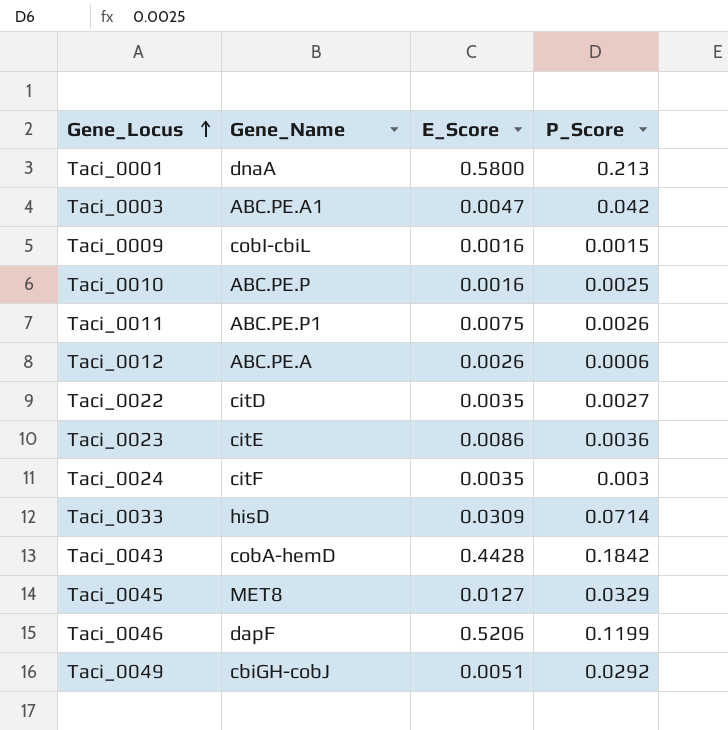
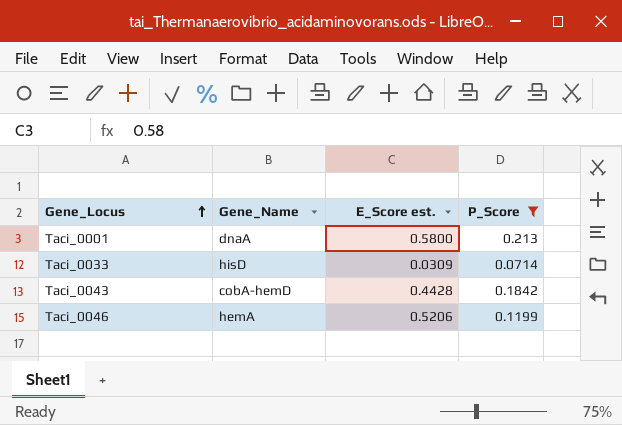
filter: none -> P_Score >= 0.0714
column name: E_Score -> E_Score est.
Taci_0046 | Gene_Name: dapF -> hemA

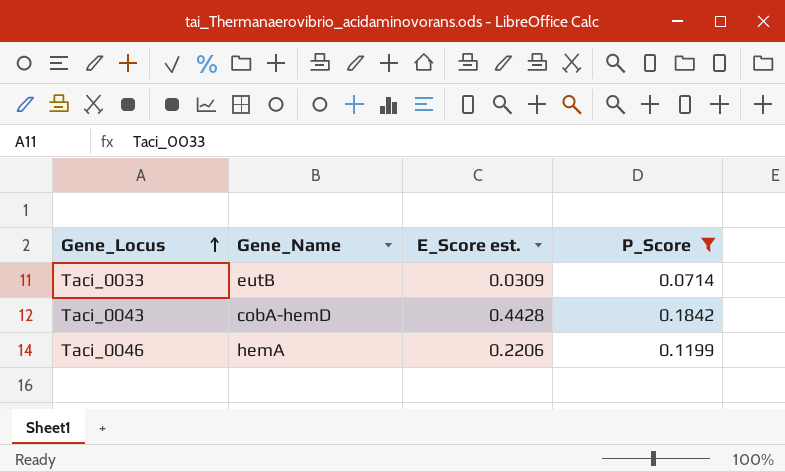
row Taci_0001: dnaA | 0.5800 | 0.213 -> none
Taci_0033 | Gene_Name: hisD -> eutB
Taci_0046 | E_Score est.: 0.5206 -> 0.2206

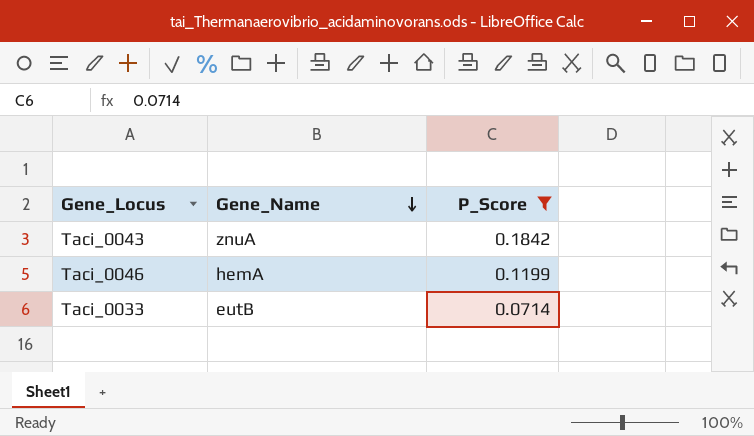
row order: Gene_Locus ascending -> Gene_Name descending
column E_Score est. | position: 3 -> none
Taci_0043 | Gene_Name: cobA-hemD -> znuA

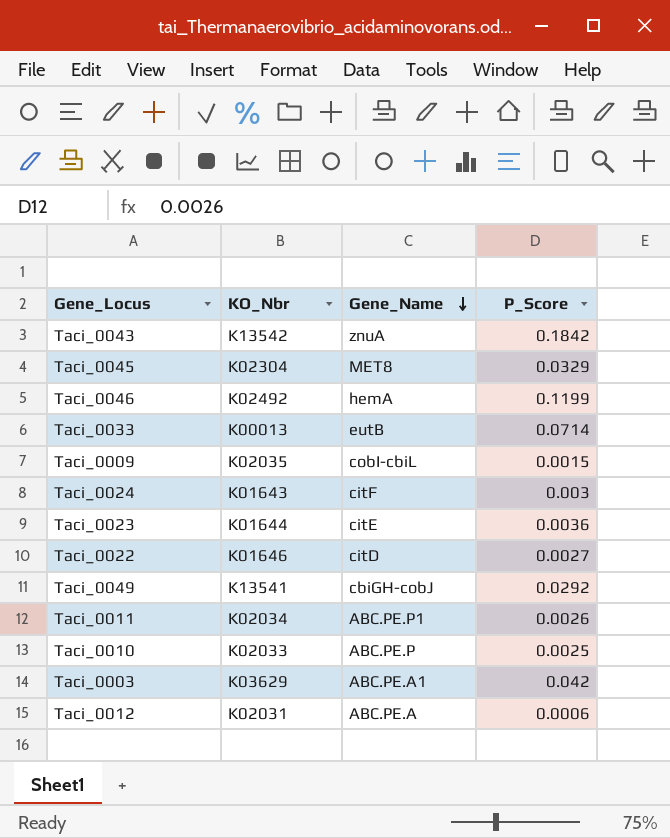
filter: P_Score >= 0.0714 -> none
column KO_Nbr | position: none -> 2

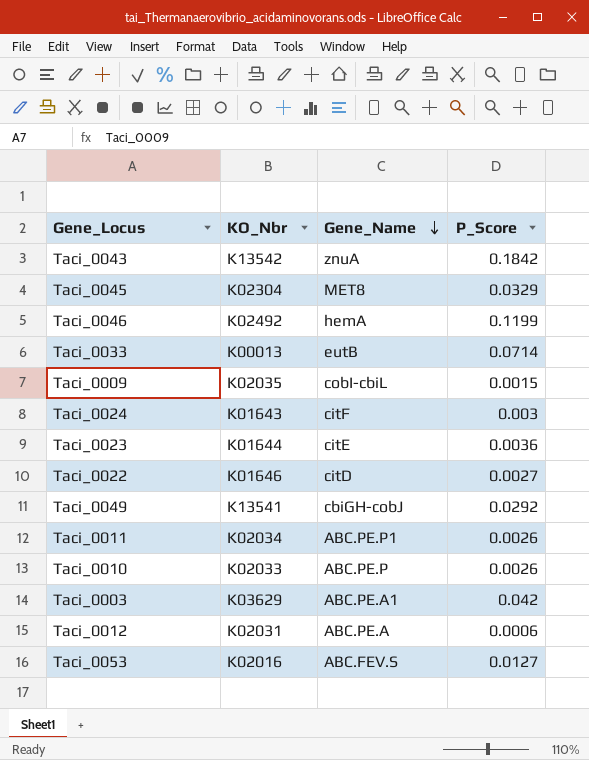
Taci_0010 | P_Score: 0.0025 -> 0.0026
row Taci_0053: none -> K02016 | ABC.FEV.S | 0.0127

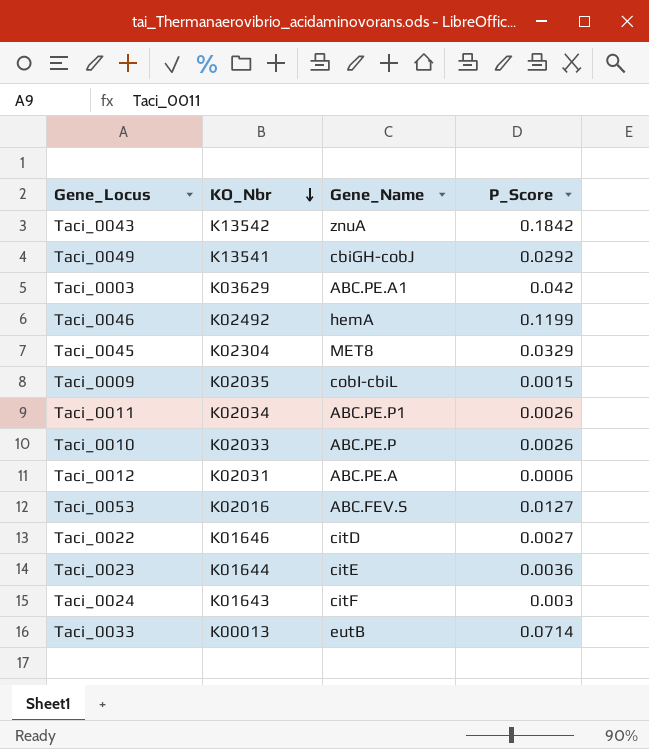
row order: Gene_Name descending -> KO_Nbr descending

